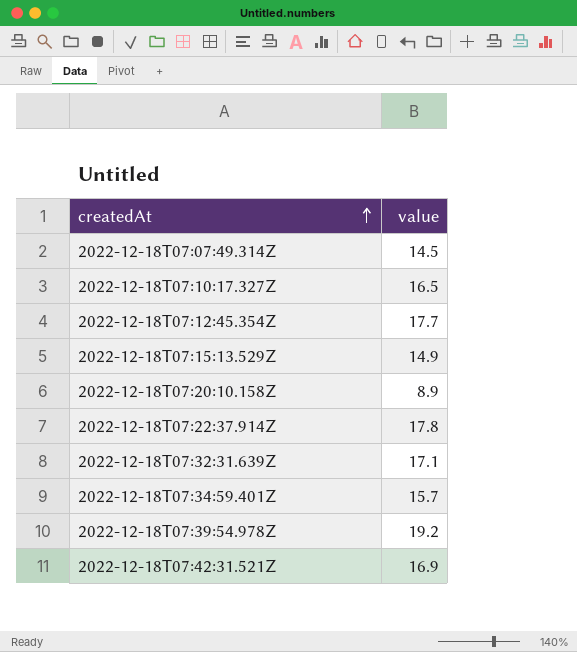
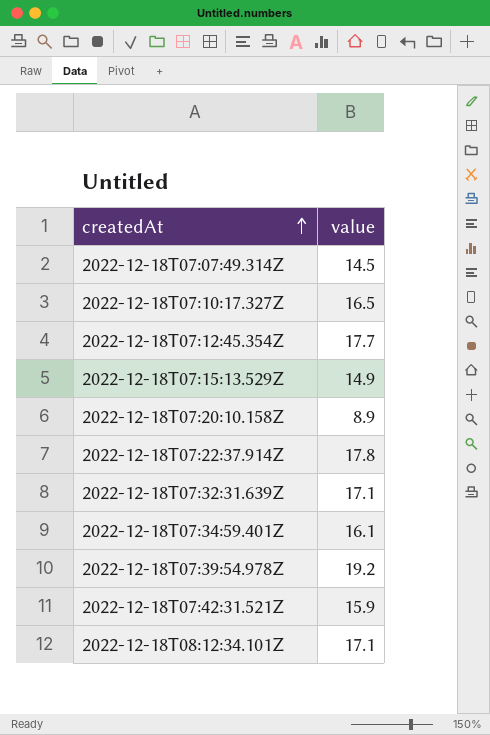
2022-12-18T07:34:59.401Z | value: 15.7 -> 16.1
2022-12-18T07:42:31.521Z | value: 16.9 -> 15.9
row 2022-12-18T08:12:34.101Z: none -> 17.1

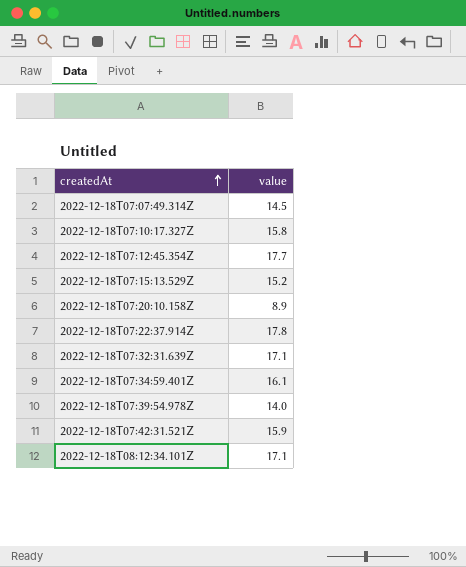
2022-12-18T07:10:17.327Z | value: 16.5 -> 15.8
2022-12-18T07:15:13.529Z | value: 14.9 -> 15.2
2022-12-18T07:39:54.978Z | value: 19.2 -> 14.0

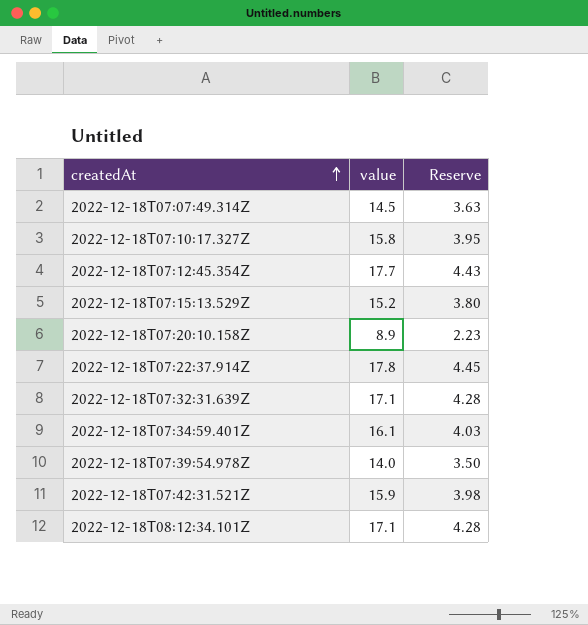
column Reserve | formula: none -> [value] * 0.25

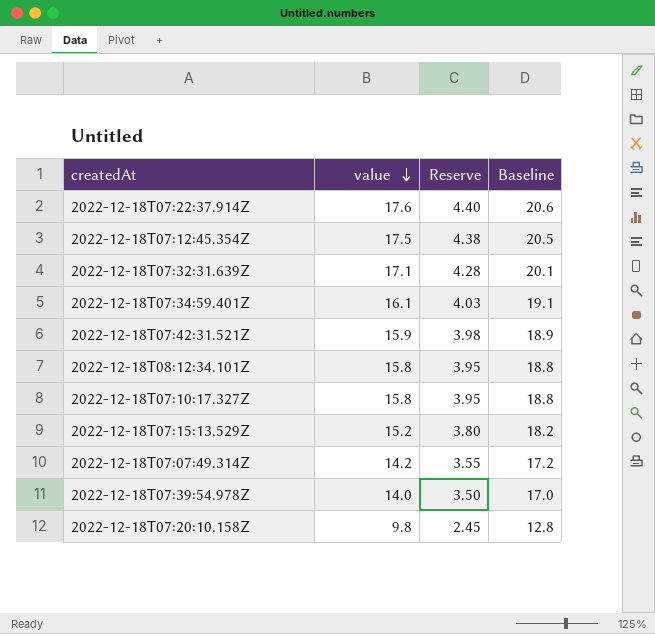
row order: createdAt ascending -> value descending
column Baseline | formula: none -> [value] + 3
2022-12-18T07:22:37.914Z | value: 17.8 -> 17.6
2022-12-18T07:22:37.914Z | Reserve: 4.45 -> 4.40
2022-12-18T07:12:45.354Z | value: 17.7 -> 17.5
2022-12-18T07:12:45.354Z | Reserve: 4.43 -> 4.38
2022-12-18T08:12:34.101Z | value: 17.1 -> 15.8
2022-12-18T08:12:34.101Z | Reserve: 4.28 -> 3.95
2022-12-18T07:07:49.314Z | value: 14.5 -> 14.2
2022-12-18T07:07:49.314Z | Reserve: 3.63 -> 3.55
2022-12-18T07:20:10.158Z | value: 8.9 -> 9.8
2022-12-18T07:20:10.158Z | Reserve: 2.23 -> 2.45

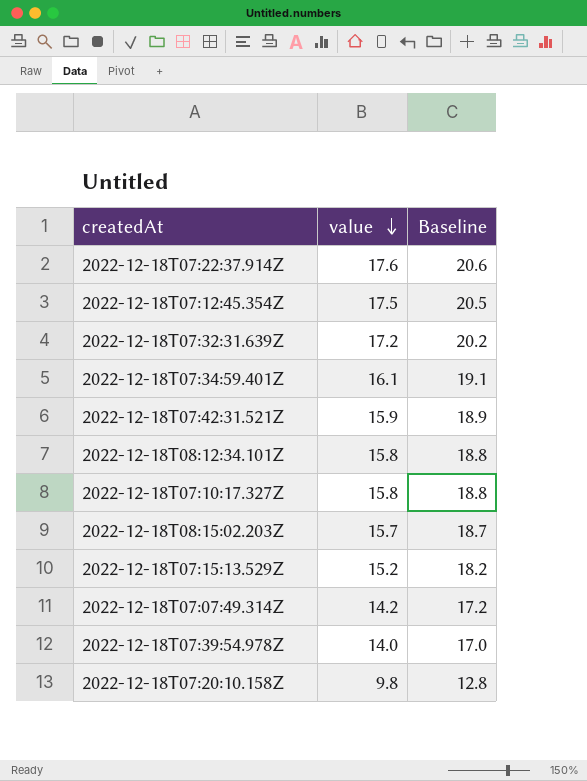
column Reserve | formula: [value] * 0.25 -> none
2022-12-18T07:32:31.639Z | value: 17.1 -> 17.2
2022-12-18T07:32:31.639Z | Baseline: 20.1 -> 20.2
row 2022-12-18T08:15:02.203Z: none -> 15.7 | 18.7

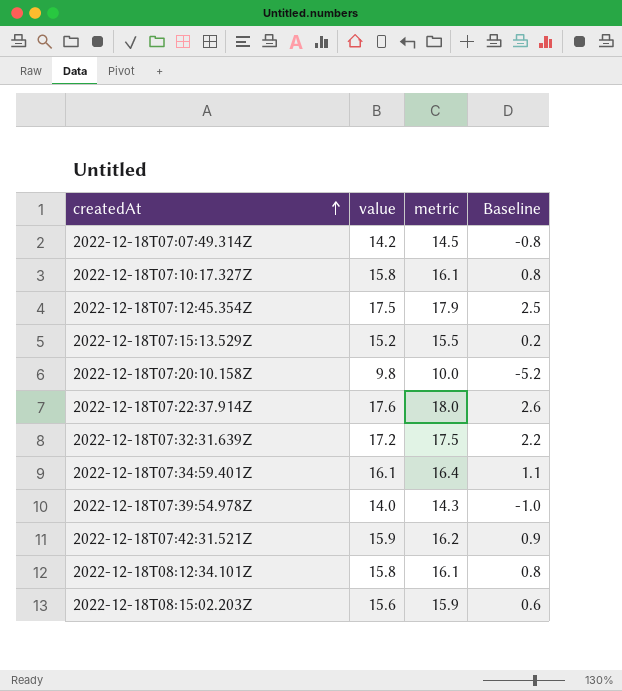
row order: value descending -> createdAt ascending
column metric | formula: none -> [value] * 1.02
column Baseline | formula: [value] + 3 -> [value] - 15
2022-12-18T08:15:02.203Z | value: 15.7 -> 15.6

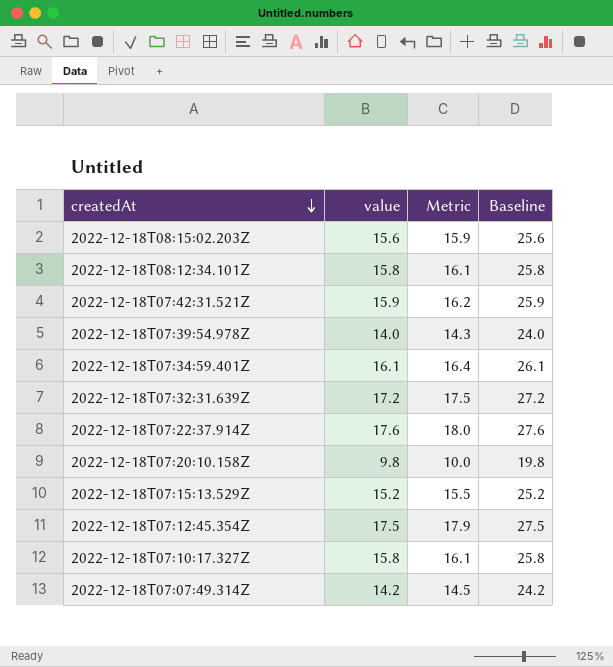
row order: createdAt ascending -> createdAt descending
column name: metric -> Metric
column Baseline | formula: [value] - 15 -> [value] + 10

